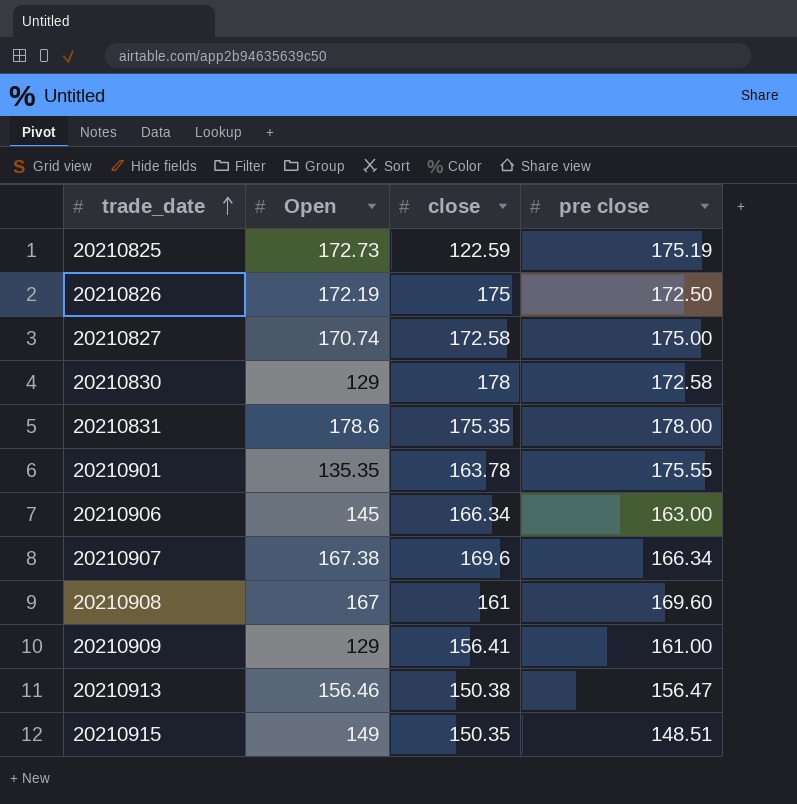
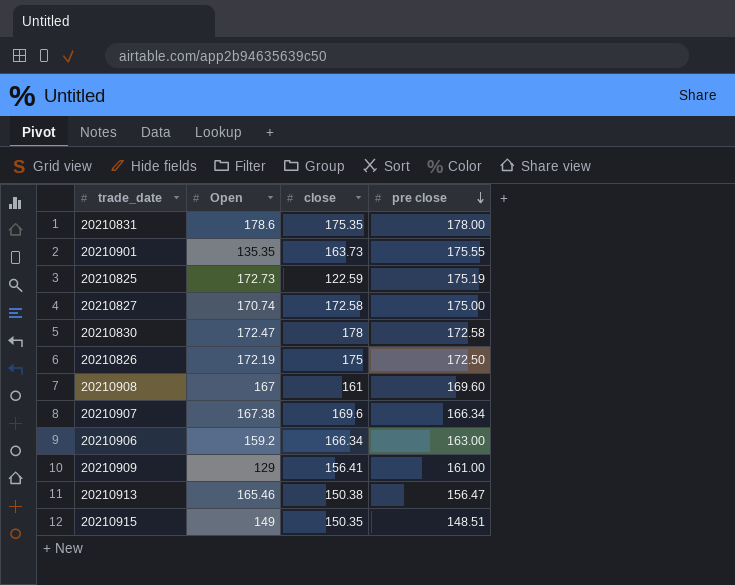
row order: trade_date ascending -> pre close descending
20210901 | close: 163.78 -> 163.73
20210830 | Open: 129 -> 172.47
20210906 | Open: 145 -> 159.2
20210913 | Open: 156.46 -> 165.46

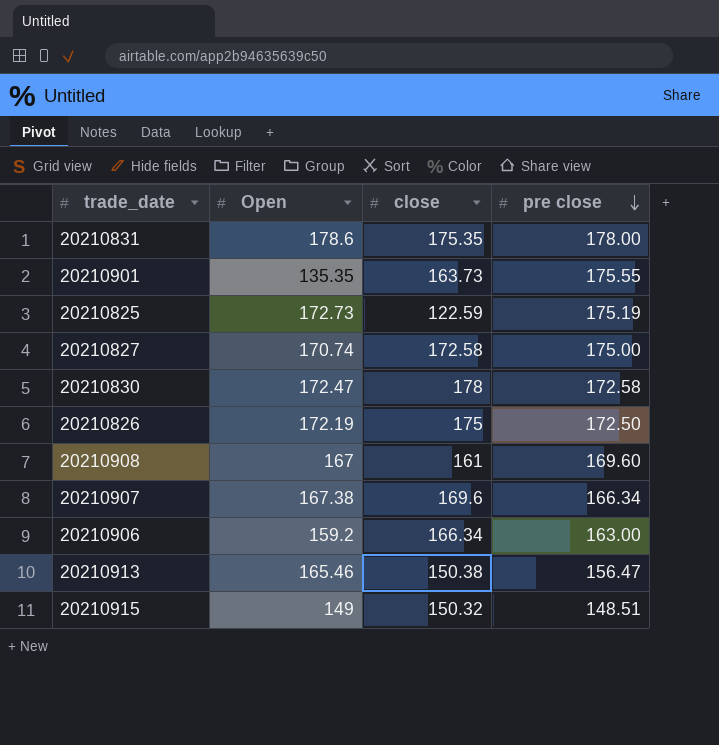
row 20210909: 129 | 156.41 | 161.00 -> none
20210915 | close: 150.35 -> 150.32

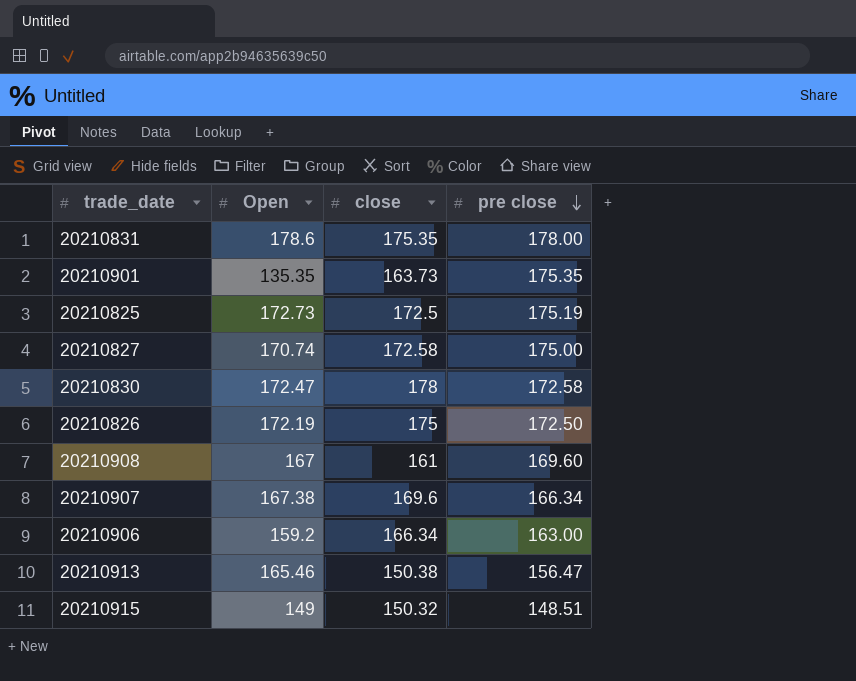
20210901 | pre close: 175.55 -> 175.35
20210825 | close: 122.59 -> 172.5

